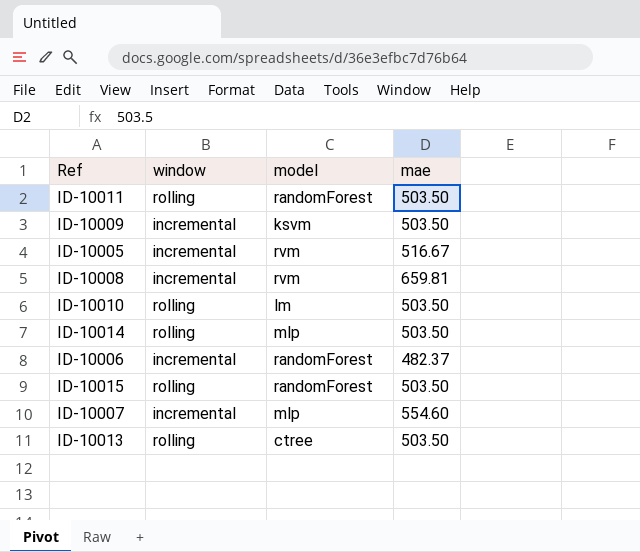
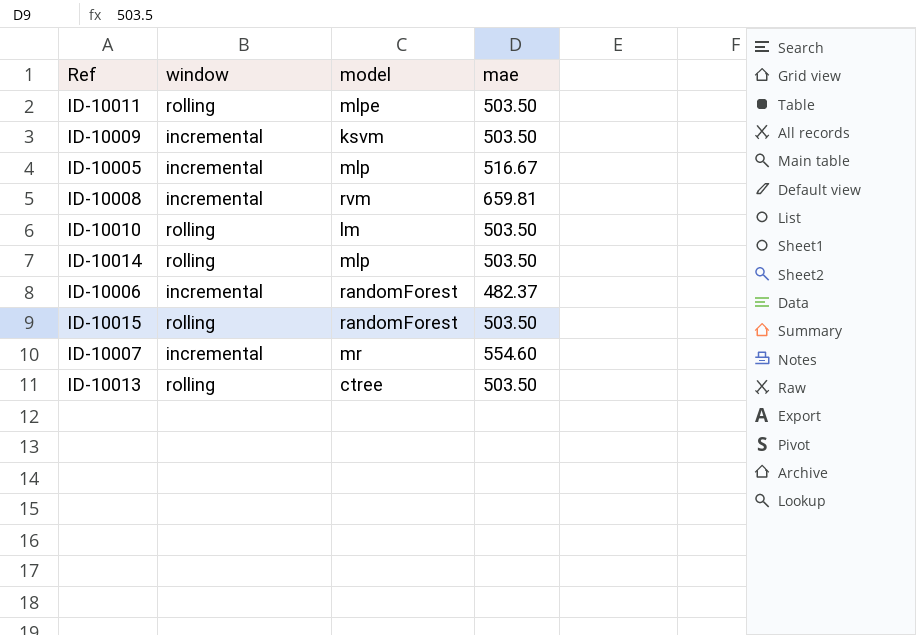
ID-10011 | model: randomForest -> mlpe
ID-10005 | model: rvm -> mlp
ID-10007 | model: mlp -> mr

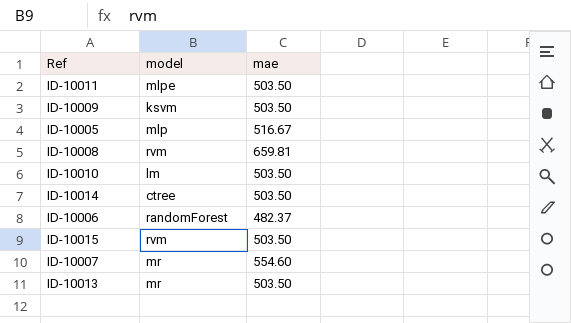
column window | position: 2 -> none
ID-10014 | model: mlp -> ctree
ID-10015 | model: randomForest -> rvm
ID-10013 | model: ctree -> mr

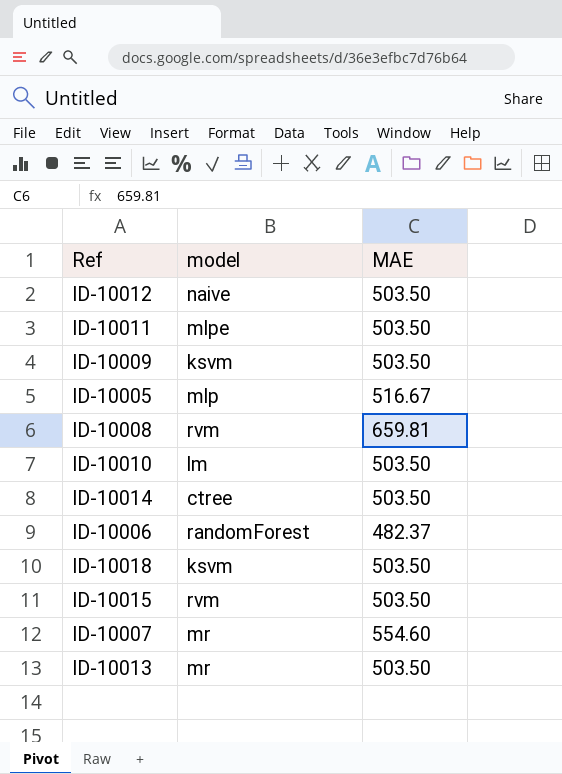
column name: mae -> MAE
row ID-10012: none -> naive | 503.50
row ID-10018: none -> ksvm | 503.50

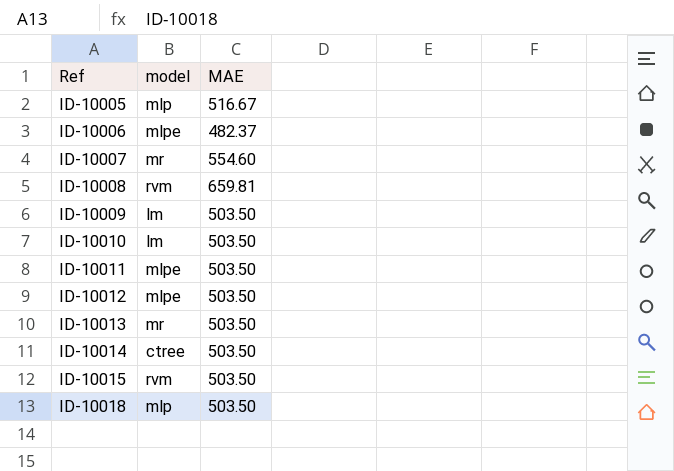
row order: none -> Ref ascending
ID-10006 | model: randomForest -> mlpe
ID-10009 | model: ksvm -> lm
ID-10012 | model: naive -> mlpe
ID-10018 | model: ksvm -> mlp

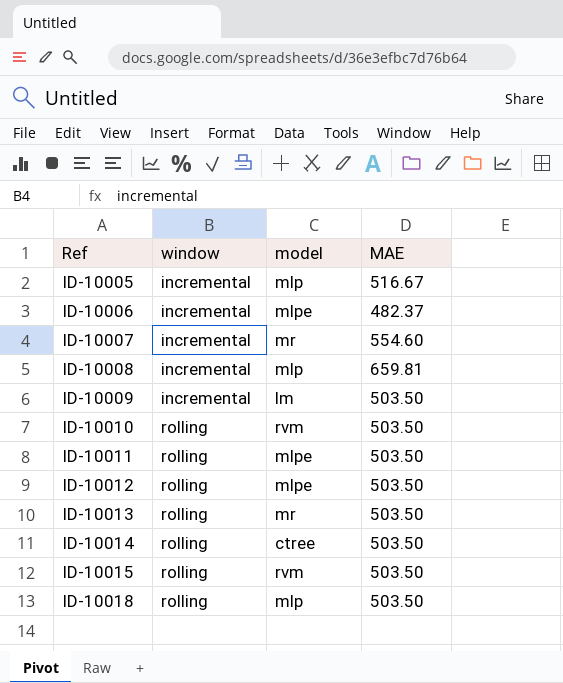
column window | position: none -> 2
ID-10008 | model: rvm -> mlp
ID-10010 | model: lm -> rvm

